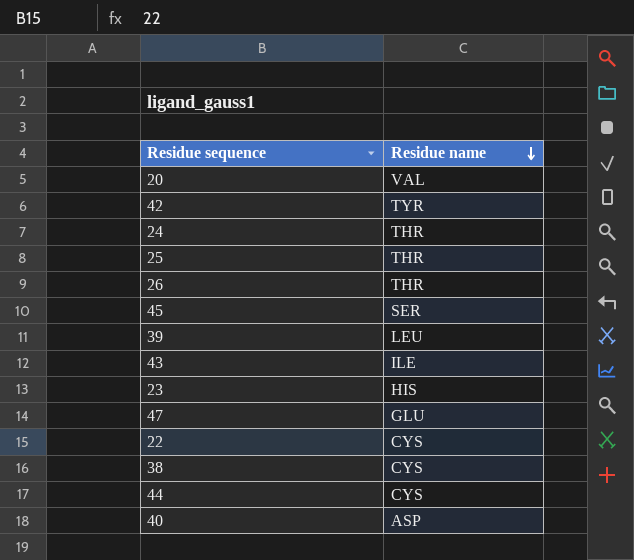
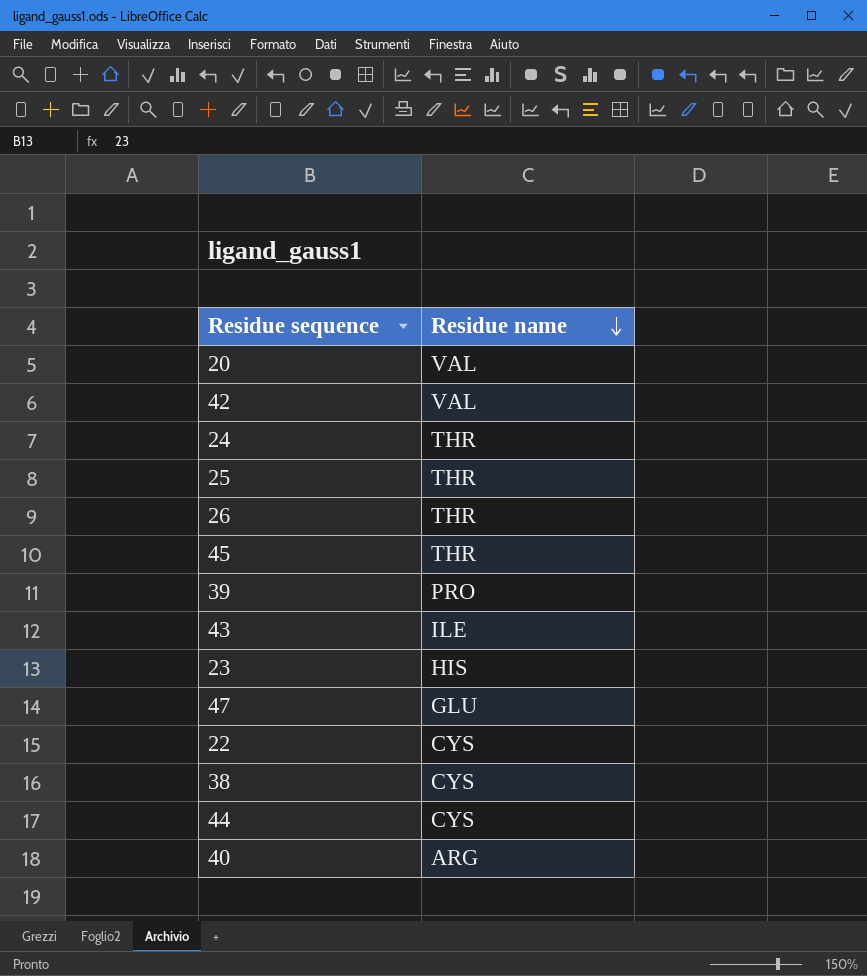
42 | Residue name: TYR -> VAL
45 | Residue name: SER -> THR
39 | Residue name: LEU -> PRO
40 | Residue name: ASP -> ARG

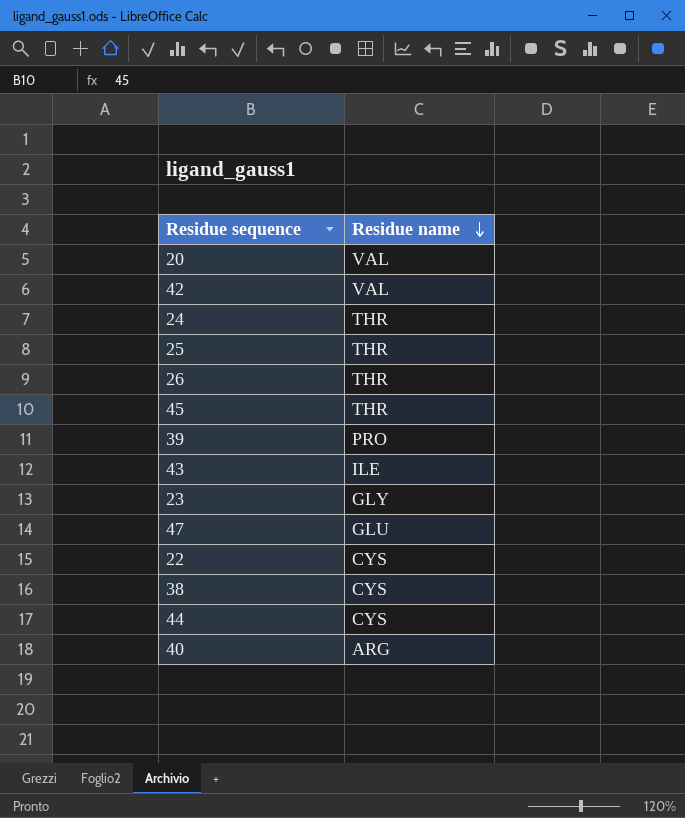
23 | Residue name: HIS -> GLY

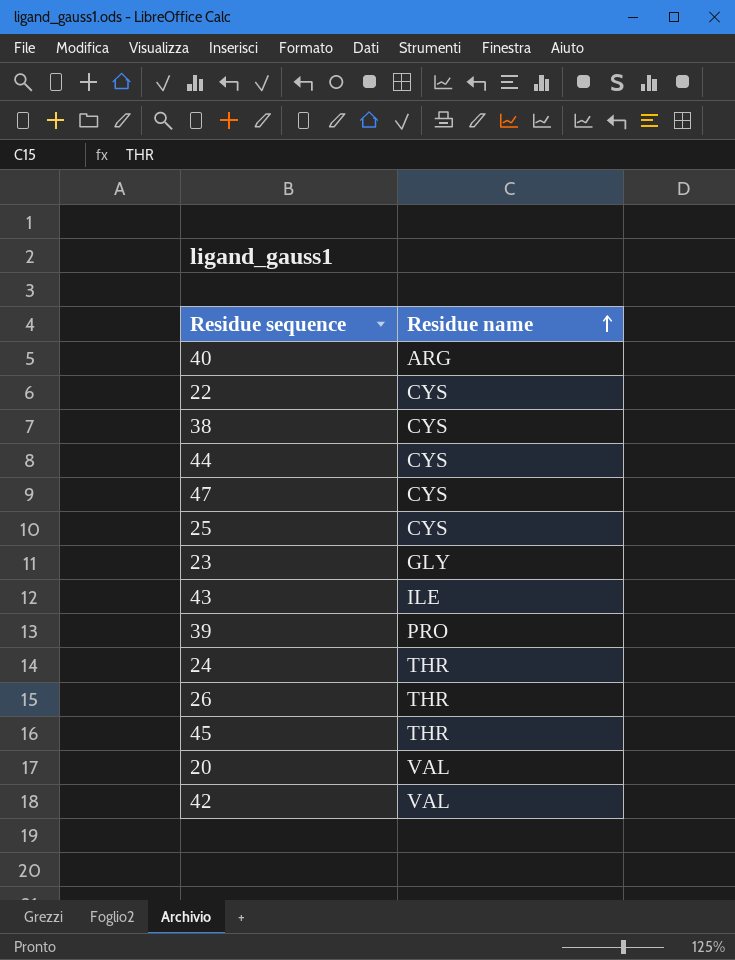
row order: Residue name descending -> Residue name ascending
47 | Residue name: GLU -> CYS
25 | Residue name: THR -> CYS

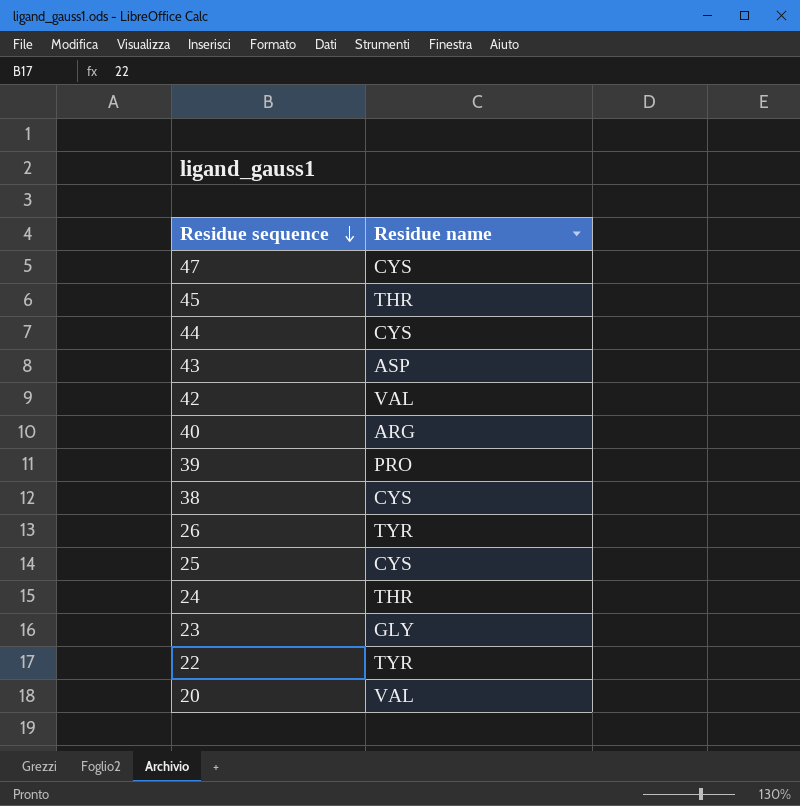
row order: Residue name ascending -> Residue sequence descending
43 | Residue name: ILE -> ASP
26 | Residue name: THR -> TYR
22 | Residue name: CYS -> TYR

